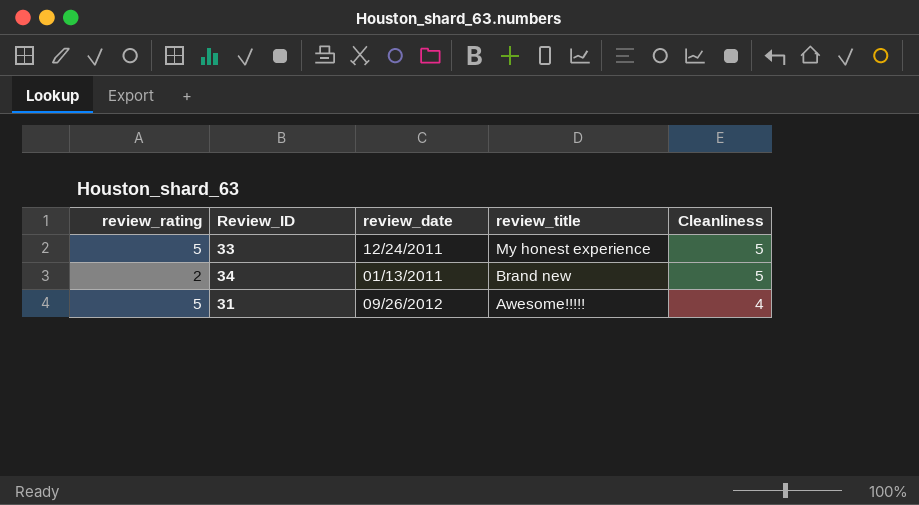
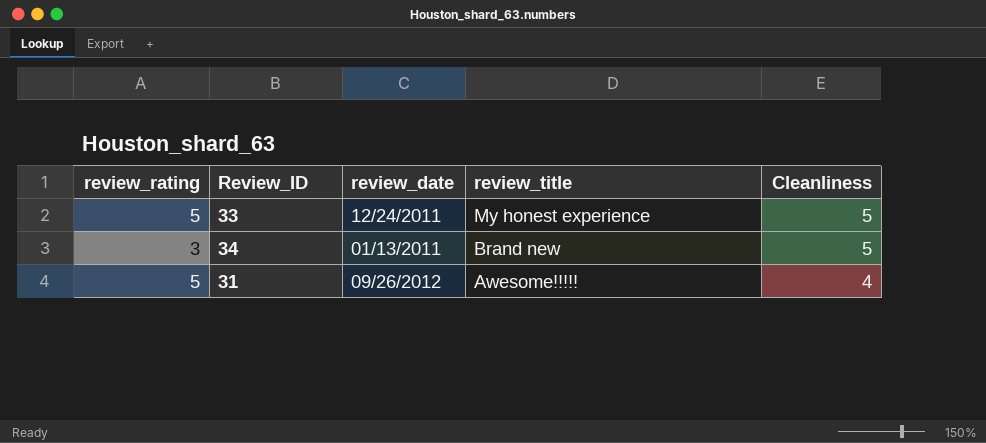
34 | review_rating: 2 -> 3

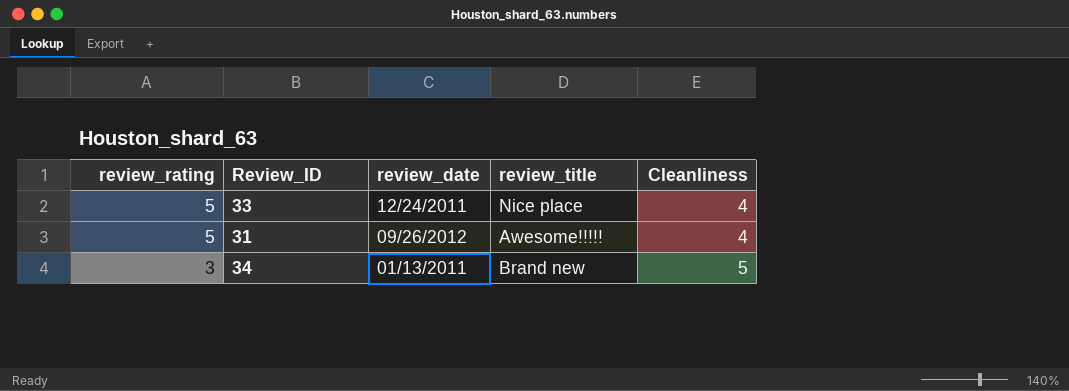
row order: review_title descending -> review_rating descending
33 | review_title: My honest experience -> Nice place
33 | Cleanliness: 5 -> 4

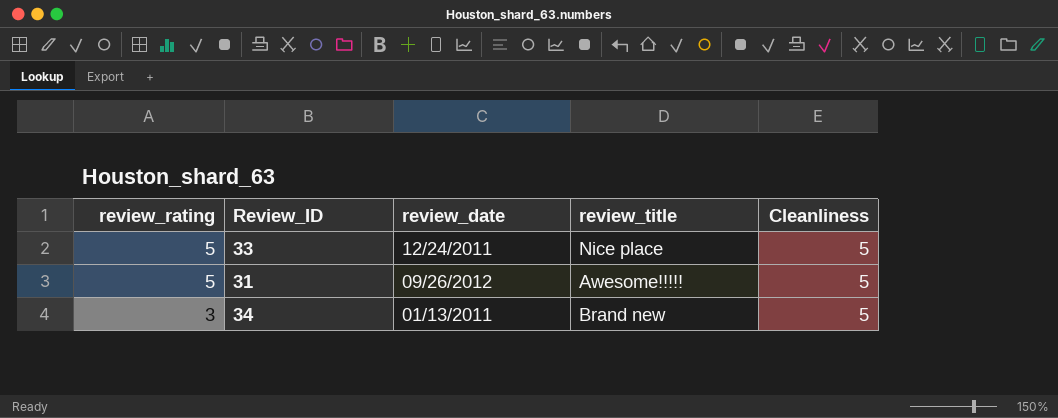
33 | Cleanliness: 4 -> 5
31 | Cleanliness: 4 -> 5

